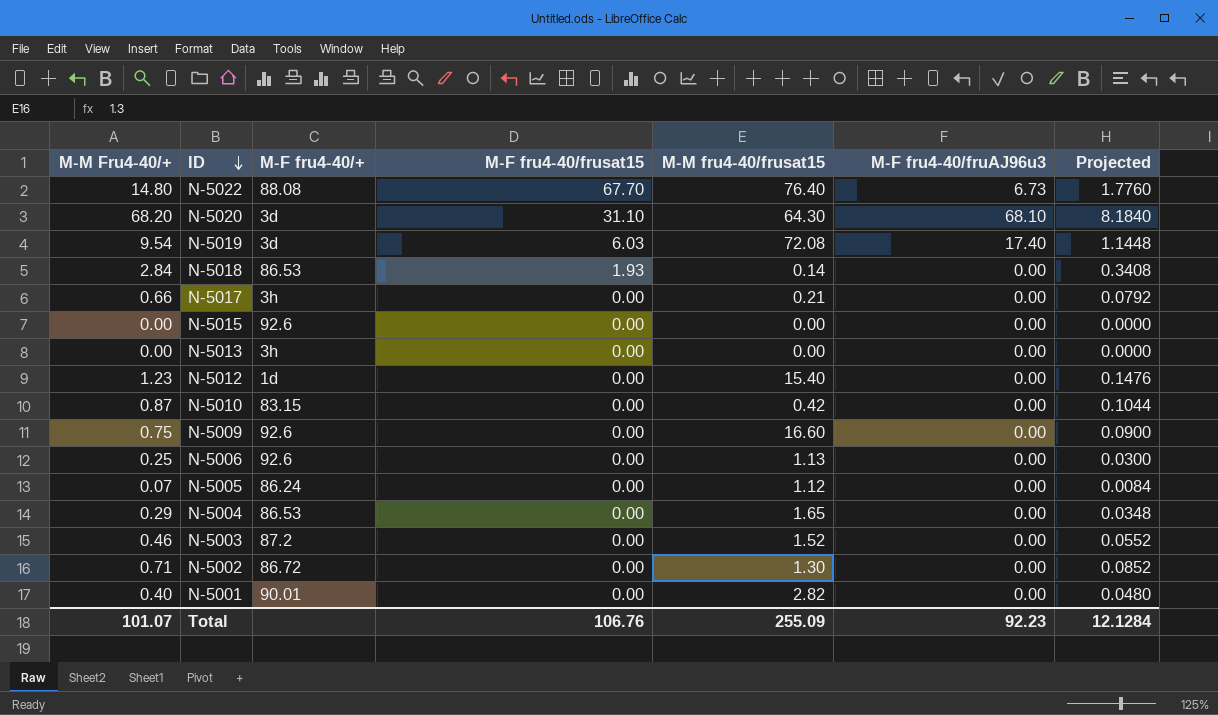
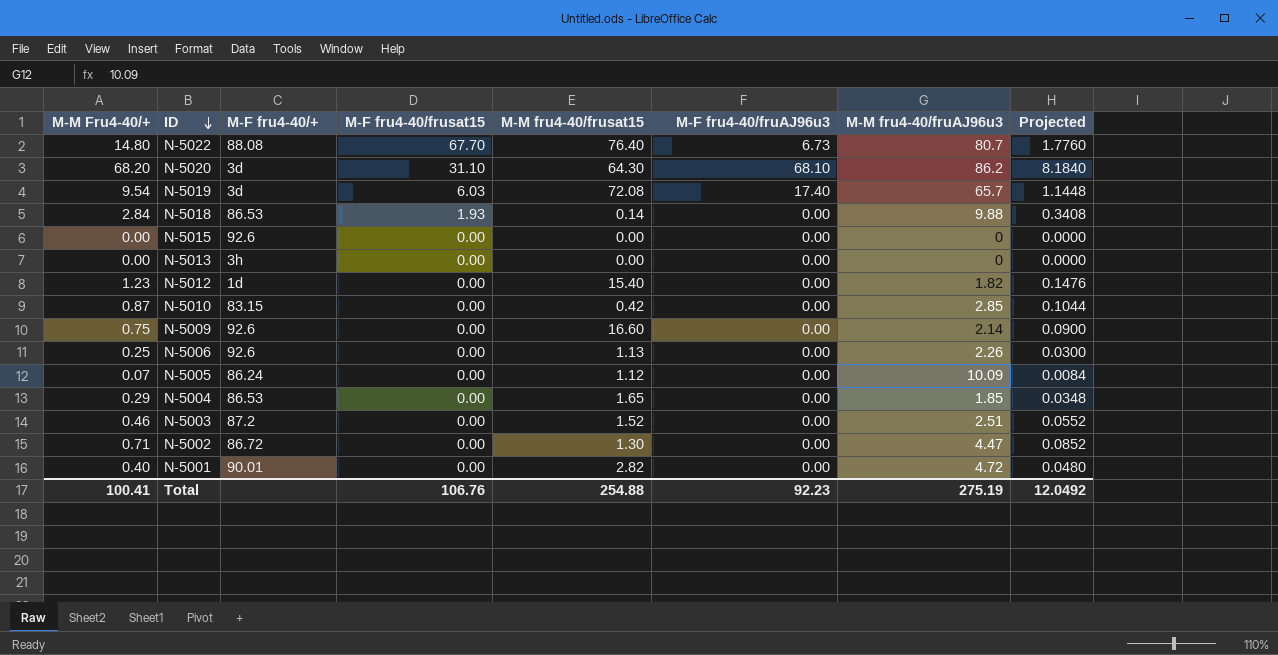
column M-M fru4-40/fruAJ96u3 | position: none -> 7
row N-5017: 0.66 | 3h | 0.00 | 0.21 | 0.00 | 0.0792 -> none
Total | M-M Fru4-40/+: 101.07 -> 100.41
Total | M-M fru4-40/frusat15: 255.09 -> 254.88
Total | Projected: 12.1284 -> 12.0492

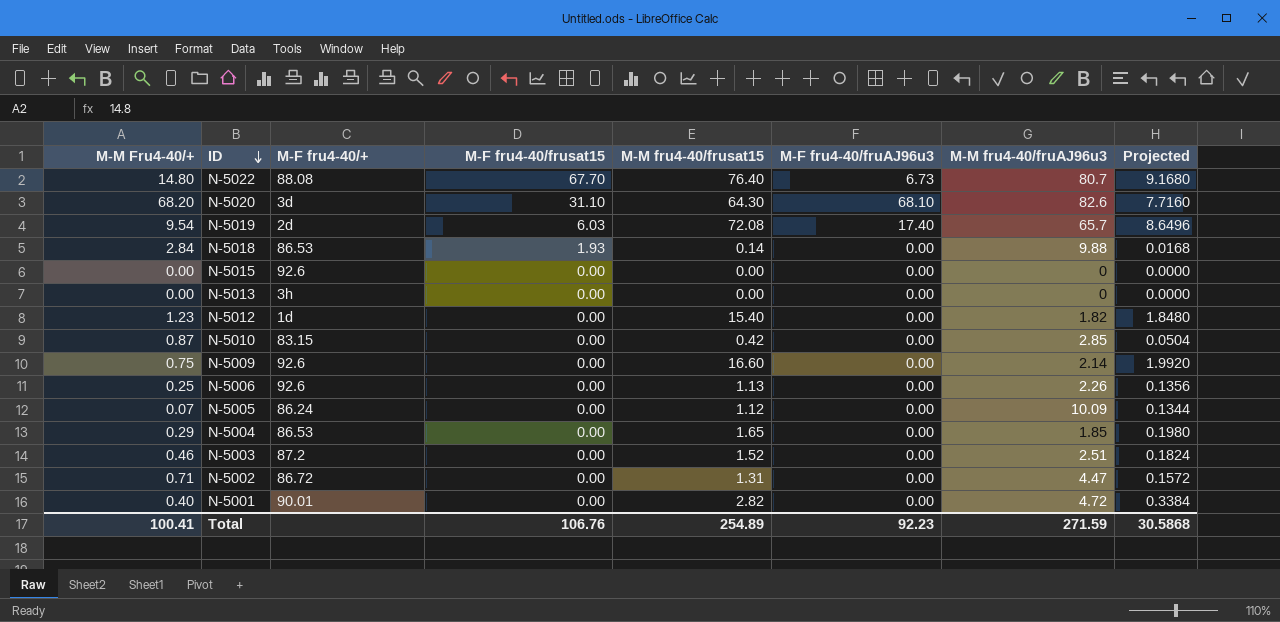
column Projected | formula: [M-M Fru4-40/+] * 0.12 -> [M-M fru4-40/frusat15] * 0.12
N-5020 | M-M fru4-40/fruAJ96u3: 86.2 -> 82.6
N-5019 | M-F fru4-40/+: 3d -> 2d
N-5002 | M-M fru4-40/frusat15: 1.30 -> 1.31
Total | M-M fru4-40/frusat15: 254.88 -> 254.89
Total | M-M fru4-40/fruAJ96u3: 275.19 -> 271.59
Total | Projected: 12.0492 -> 30.5868

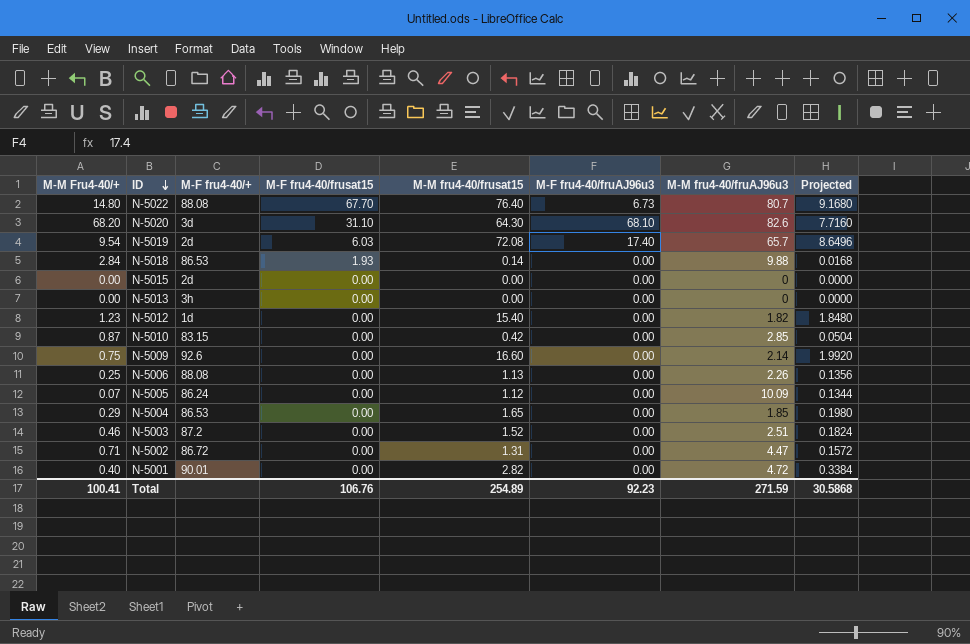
N-5015 | M-F fru4-40/+: 92.6 -> 2d
N-5006 | M-F fru4-40/+: 92.6 -> 88.08

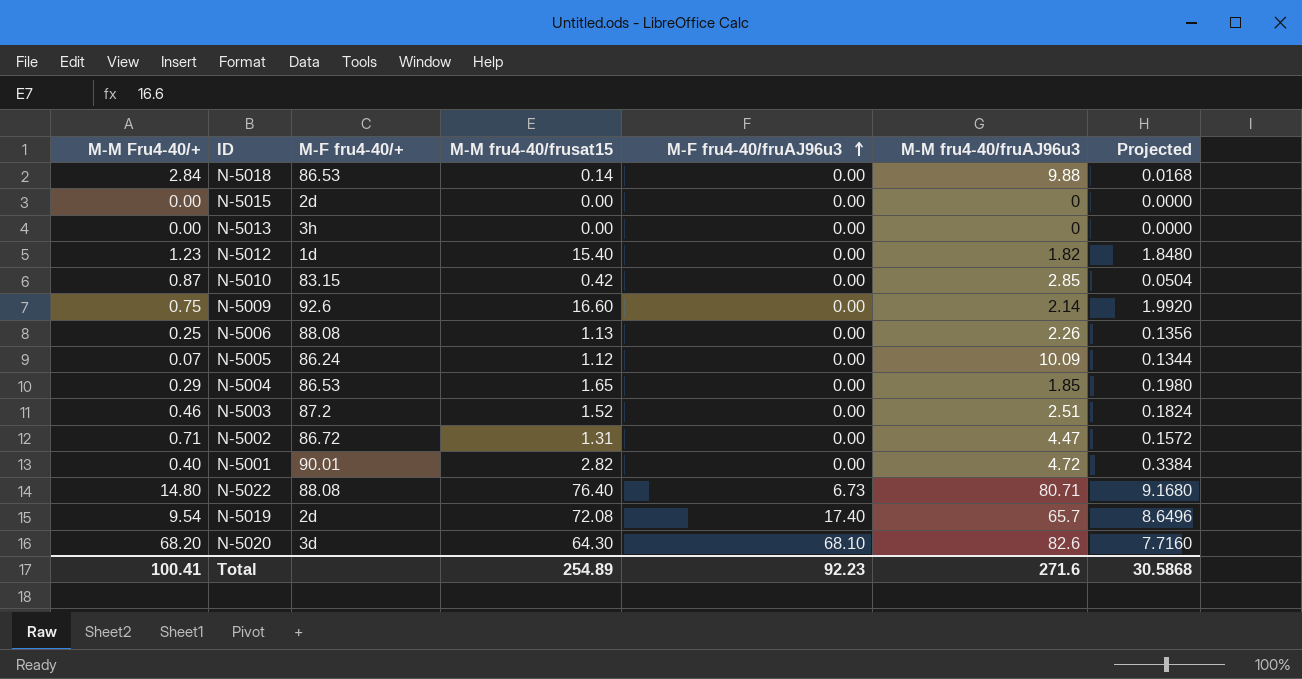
row order: ID descending -> M-F fru4-40/fruAJ96u3 ascending
column M-F fru4-40/frusat15 | position: 4 -> none
N-5022 | M-M fru4-40/fruAJ96u3: 80.7 -> 80.71
Total | M-M fru4-40/fruAJ96u3: 271.59 -> 271.6

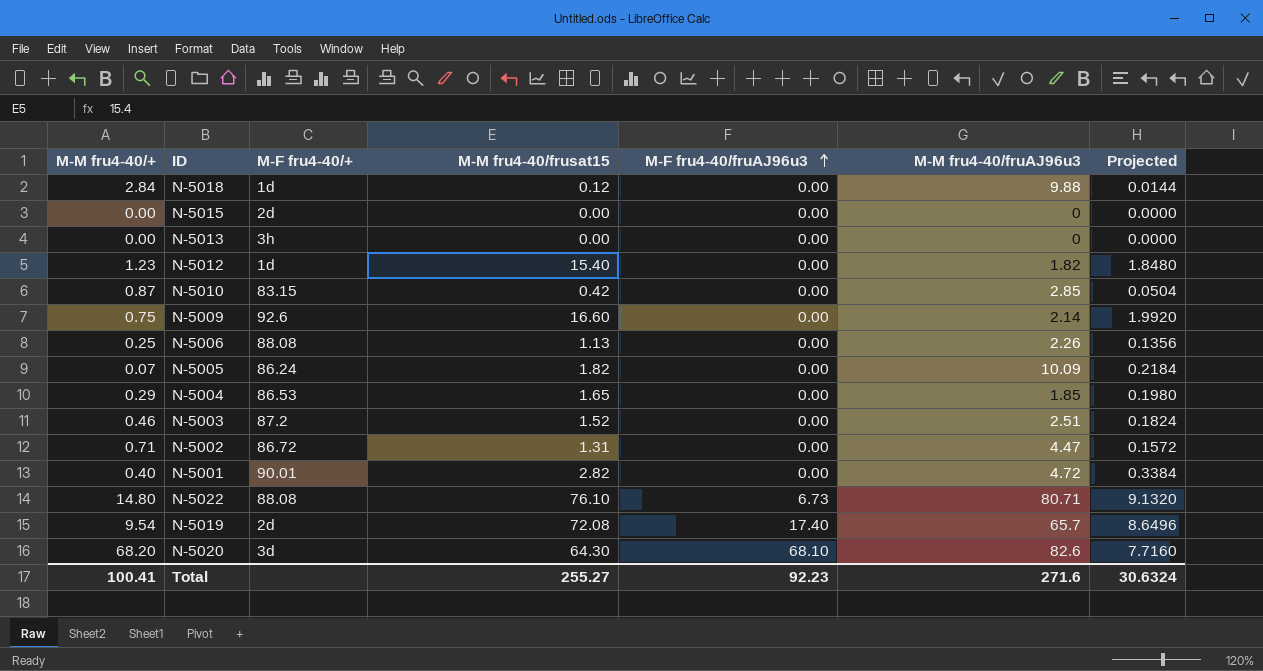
column name: M-M Fru4-40/+ -> M-M fru4-40/+
N-5018 | M-F fru4-40/+: 86.53 -> 1d
N-5018 | M-M fru4-40/frusat15: 0.14 -> 0.12
N-5018 | Projected: 0.0168 -> 0.0144
N-5005 | M-M fru4-40/frusat15: 1.12 -> 1.82
N-5005 | Projected: 0.1344 -> 0.2184
N-5022 | M-M fru4-40/frusat15: 76.40 -> 76.10
N-5022 | Projected: 9.1680 -> 9.1320
Total | M-M fru4-40/frusat15: 254.89 -> 255.27
Total | Projected: 30.5868 -> 30.6324

